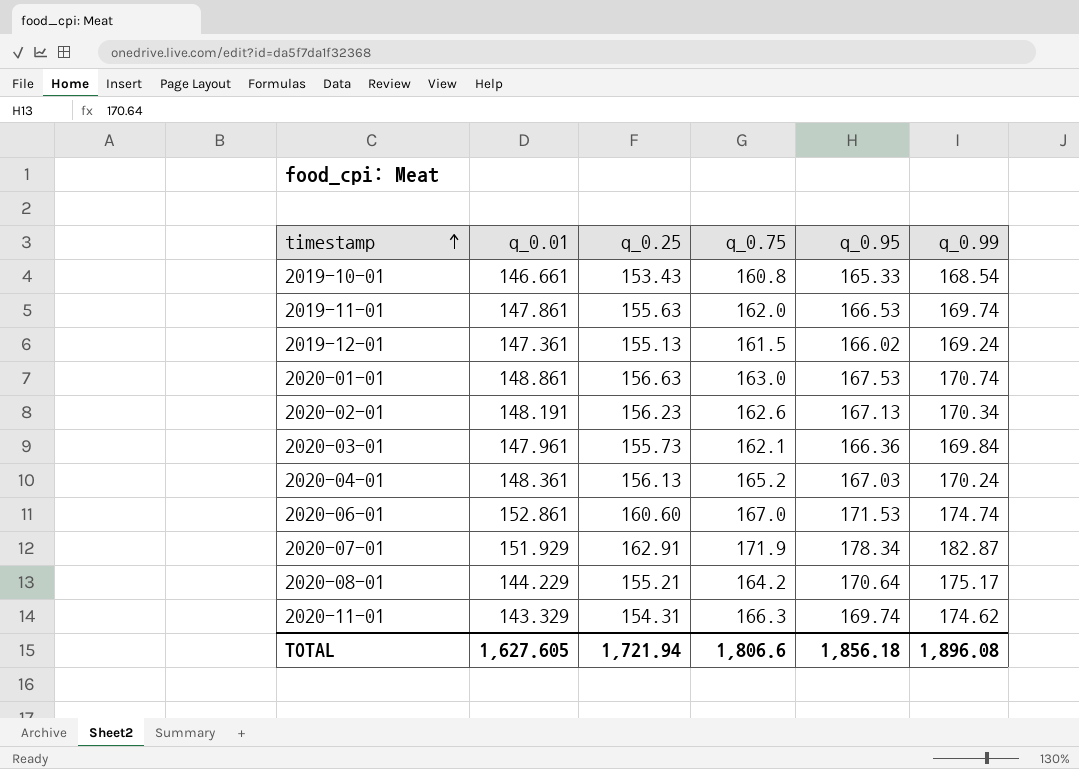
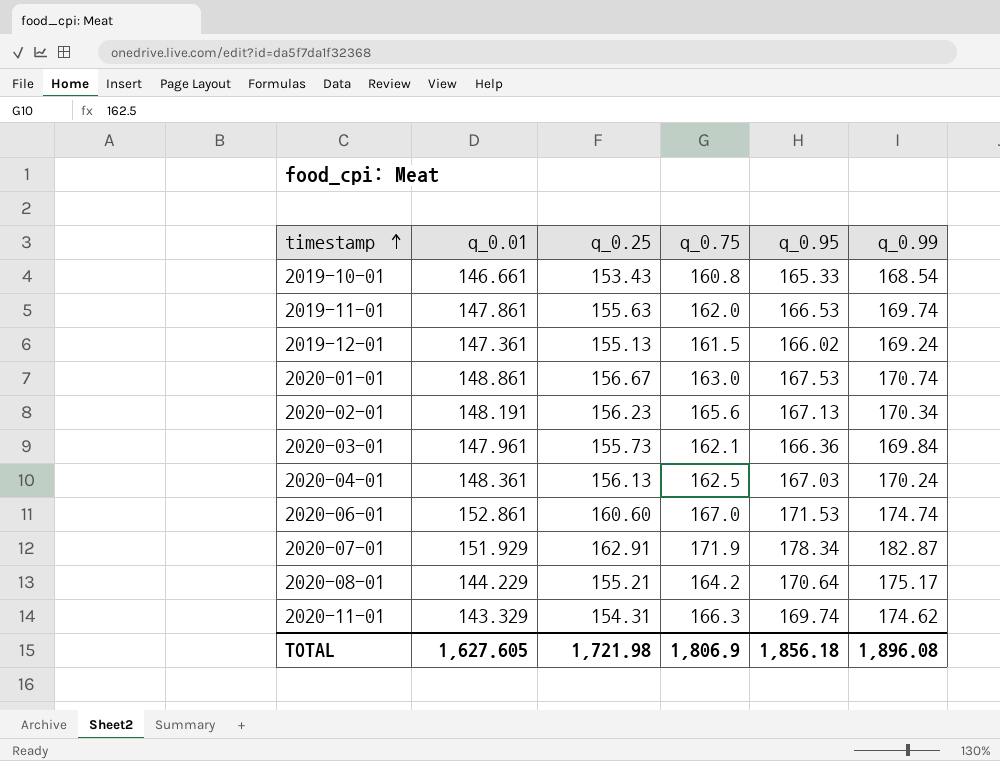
2020-01-01 | q_0.25: 156.63 -> 156.67
2020-02-01 | q_0.75: 162.6 -> 165.6
2020-04-01 | q_0.75: 165.2 -> 162.5
TOTAL | q_0.25: 1,721.94 -> 1,721.98
TOTAL | q_0.75: 1,806.6 -> 1,806.9

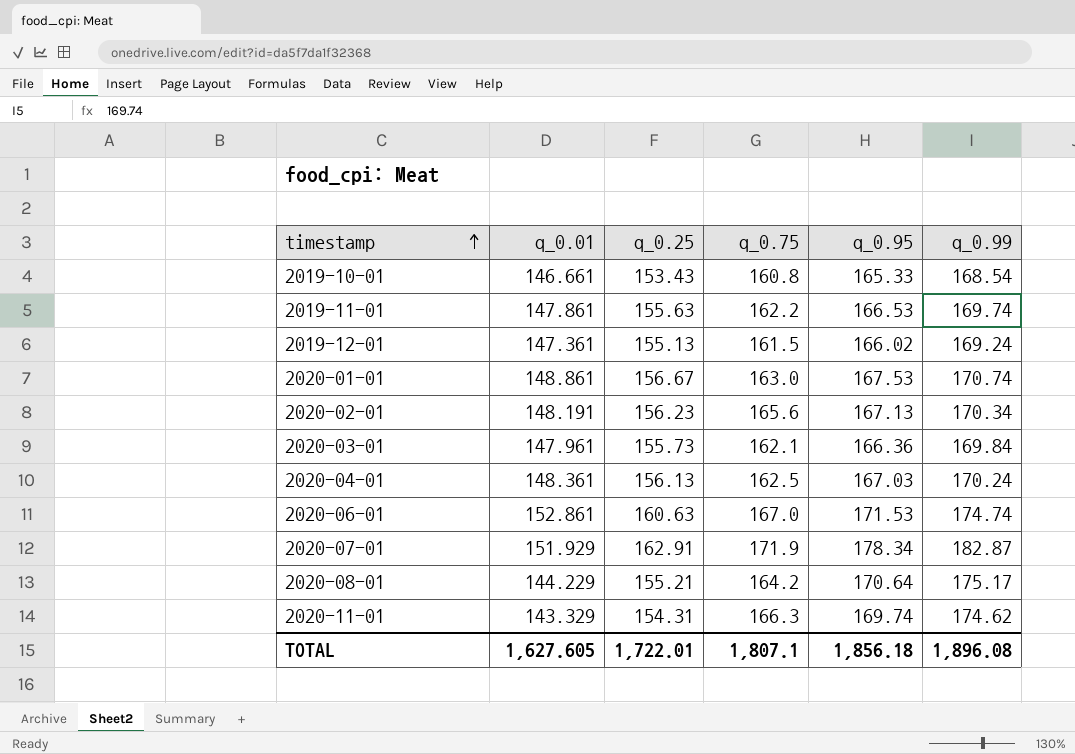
2019-11-01 | q_0.75: 162.0 -> 162.2
2020-06-01 | q_0.25: 160.60 -> 160.63
TOTAL | q_0.25: 1,721.98 -> 1,722.01
TOTAL | q_0.75: 1,806.9 -> 1,807.1

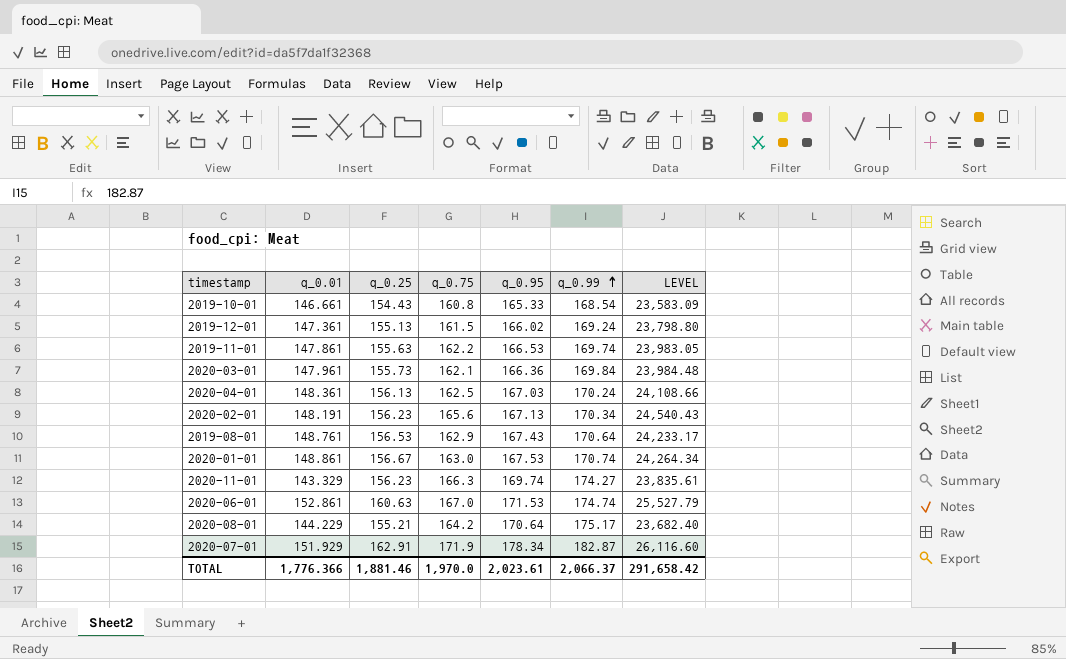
row order: timestamp ascending -> q_0.99 ascending
column LEVEL | formula: none -> [q_0.01] * [q_0.75]
2019-10-01 | q_0.25: 153.43 -> 154.43
row 2019-08-01: none -> 148.761 | 156.53 | 162.9 | 167.43 | 170.64 | 24,233.17
2020-11-01 | q_0.25: 154.31 -> 156.23
2020-11-01 | q_0.99: 174.62 -> 174.27
TOTAL | q_0.01: 1,627.605 -> 1,776.366
TOTAL | q_0.25: 1,722.01 -> 1,881.46
TOTAL | q_0.75: 1,807.1 -> 1,970.0
TOTAL | q_0.95: 1,856.18 -> 2,023.61
TOTAL | q_0.99: 1,896.08 -> 2,066.37

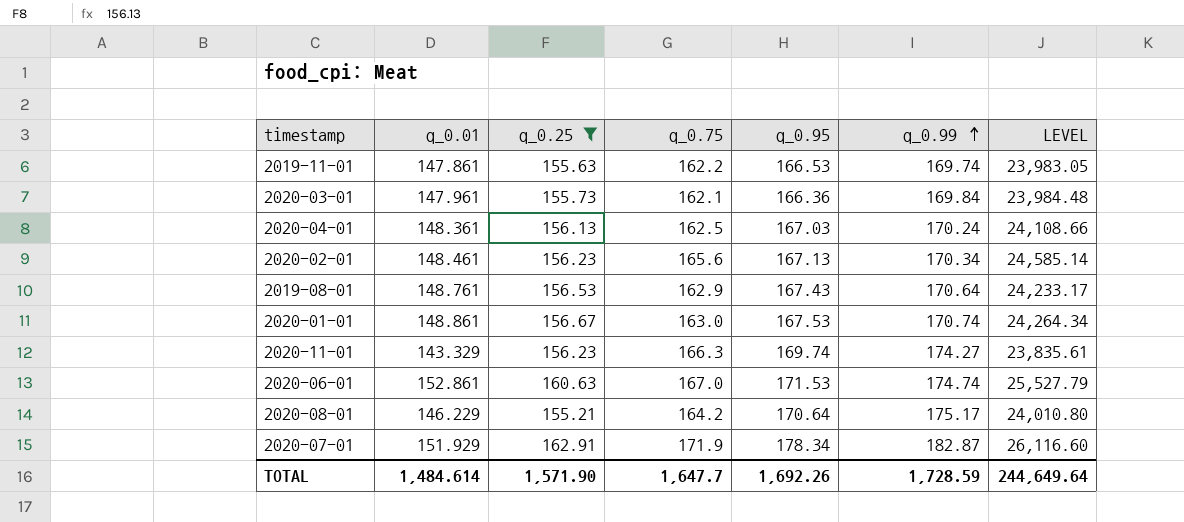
filter: none -> q_0.25 >= 155.21
2020-02-01 | q_0.01: 148.191 -> 148.461
2020-02-01 | LEVEL: 24,540.43 -> 24,585.14
2020-08-01 | q_0.01: 144.229 -> 146.229
2020-08-01 | LEVEL: 23,682.40 -> 24,010.80
TOTAL | q_0.01: 1,776.366 -> 1,484.614
TOTAL | q_0.25: 1,881.46 -> 1,571.90
TOTAL | q_0.75: 1,970.0 -> 1,647.7
TOTAL | q_0.95: 2,023.61 -> 1,692.26
TOTAL | q_0.99: 2,066.37 -> 1,728.59
TOTAL | LEVEL: 291,658.42 -> 244,649.64

